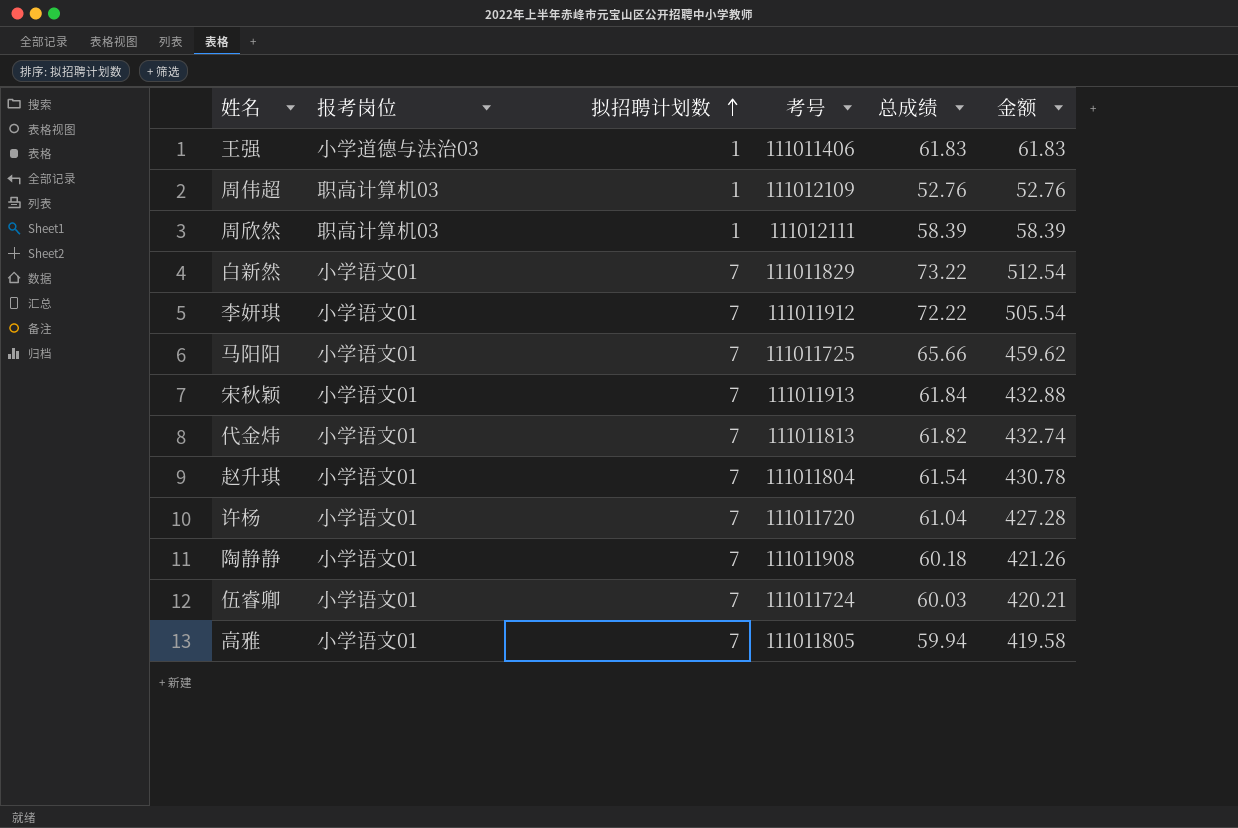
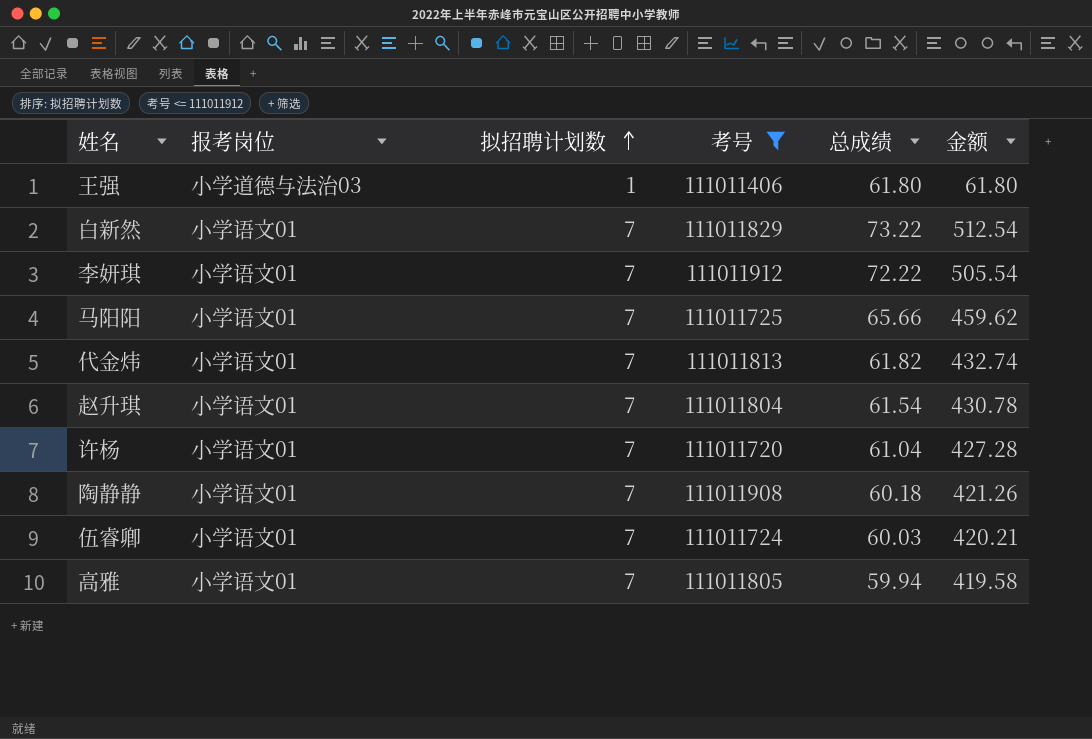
filter: none -> 考号 <= 111011912
王强 | 总成绩: 61.83 -> 61.80
王强 | 金额: 61.83 -> 61.80

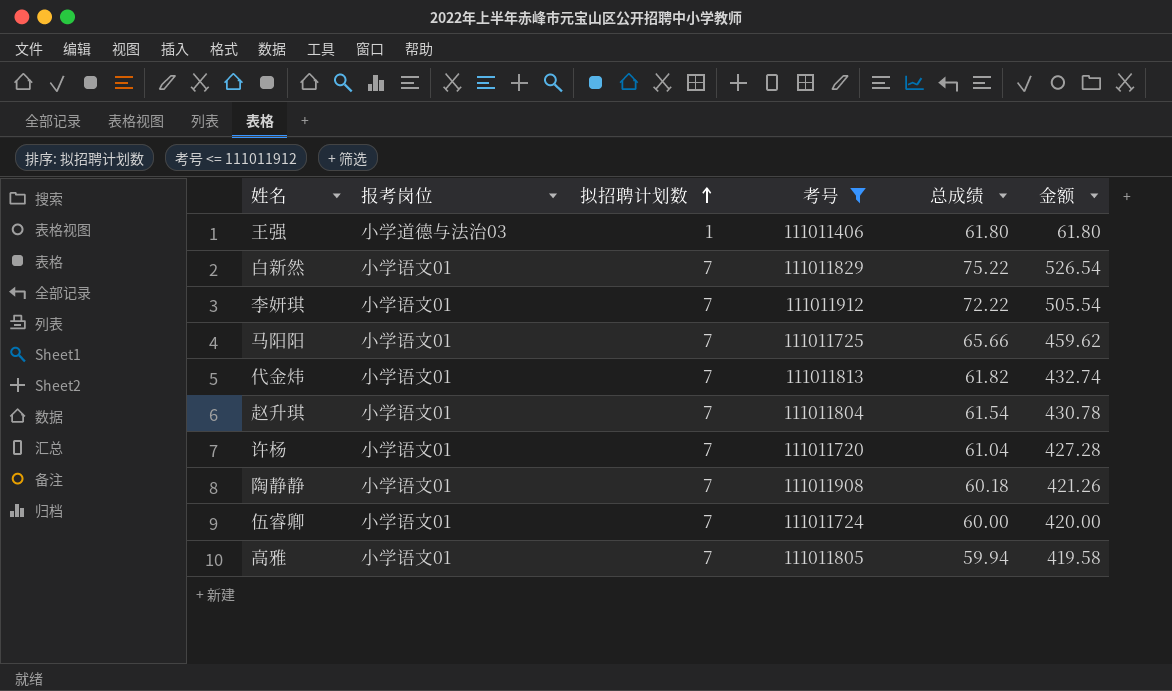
白新然 | 总成绩: 73.22 -> 75.22
白新然 | 金额: 512.54 -> 526.54
伍睿卿 | 总成绩: 60.03 -> 60.00
伍睿卿 | 金额: 420.21 -> 420.00

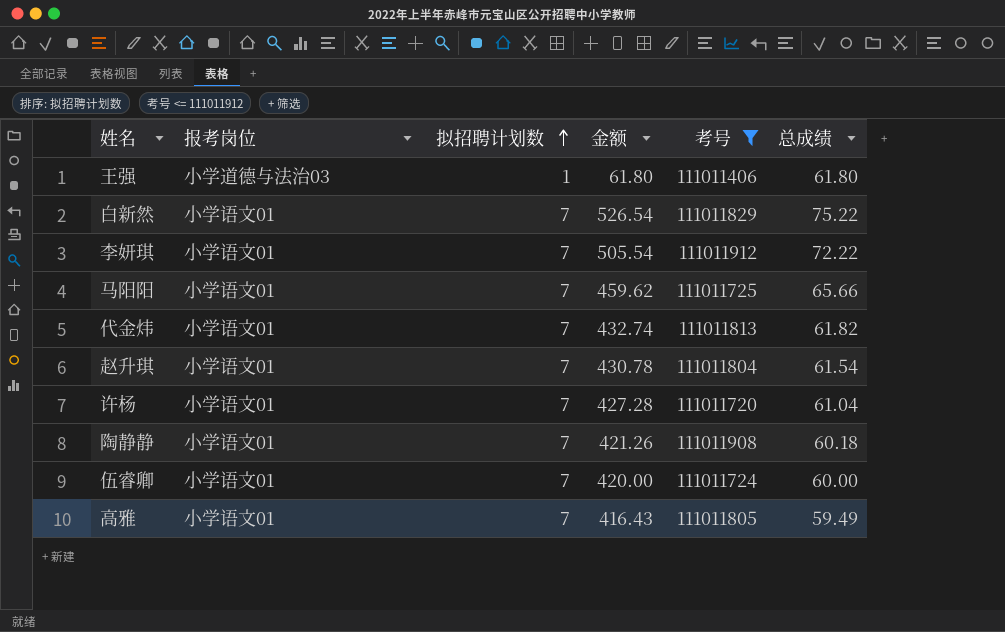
column 金额 | position: 6 -> 4
高雅 | 金额: 419.58 -> 416.43
高雅 | 总成绩: 59.94 -> 59.49

